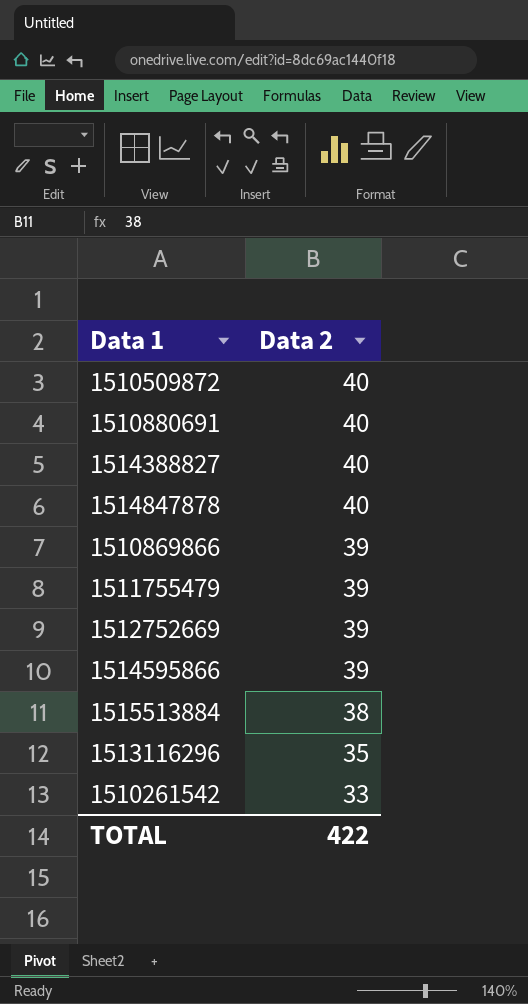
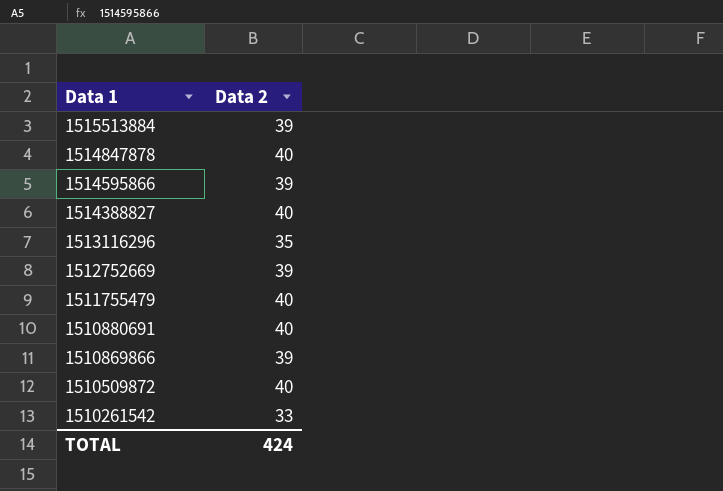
row order: Data 2 descending -> Data 1 descending
1515513884 | Data 2: 38 -> 39
1511755479 | Data 2: 39 -> 40
TOTAL | Data 2: 422 -> 424

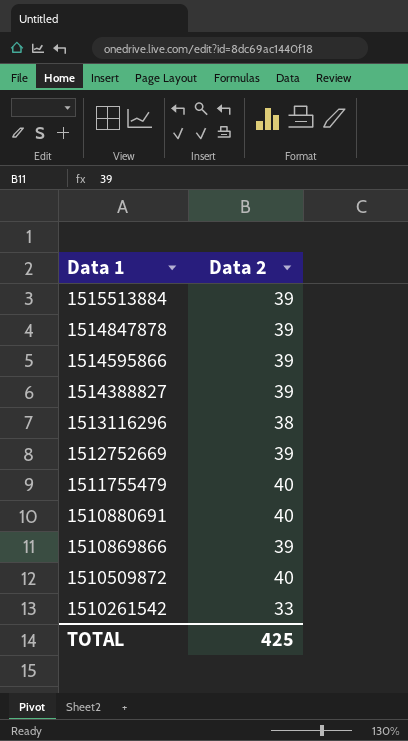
1514847878 | Data 2: 40 -> 39
1514388827 | Data 2: 40 -> 39
1513116296 | Data 2: 35 -> 38
TOTAL | Data 2: 424 -> 425

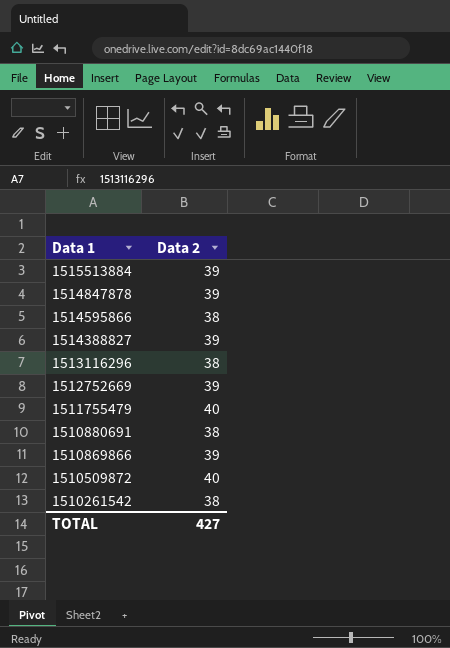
1514595866 | Data 2: 39 -> 38
1510880691 | Data 2: 40 -> 38
1510261542 | Data 2: 33 -> 38
TOTAL | Data 2: 425 -> 427

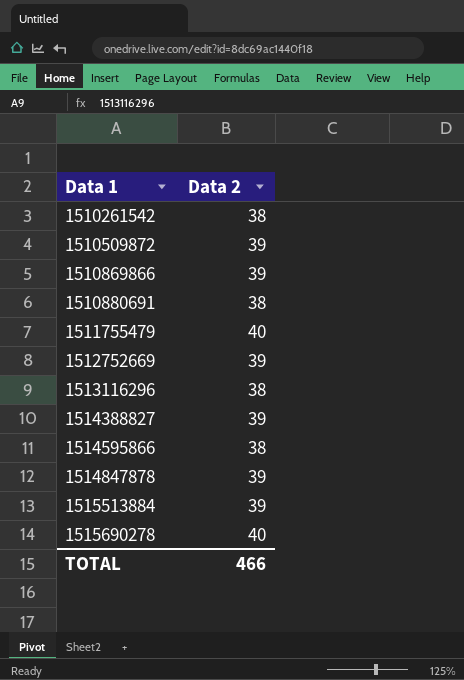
row order: Data 1 descending -> Data 1 ascending
1510509872 | Data 2: 40 -> 39
row 1515690278: none -> 40
TOTAL | Data 2: 427 -> 466

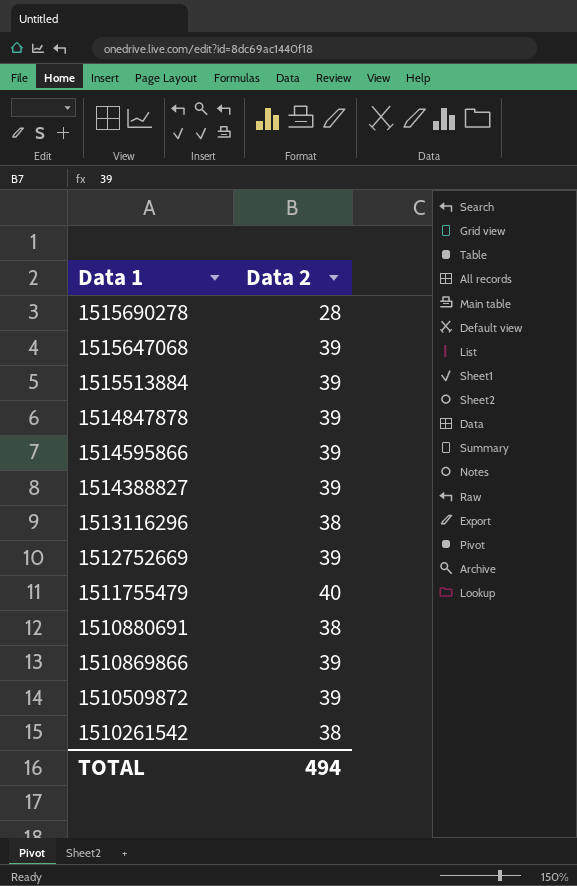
row order: Data 1 ascending -> Data 1 descending
1515690278 | Data 2: 40 -> 28
row 1515647068: none -> 39
1514595866 | Data 2: 38 -> 39
TOTAL | Data 2: 466 -> 494

